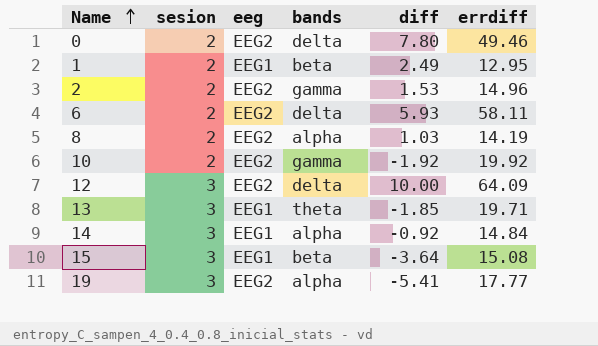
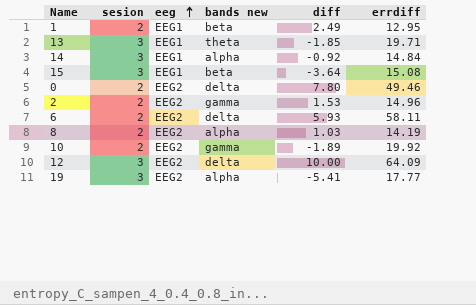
row order: Name ascending -> eeg ascending
column name: bands -> bands new
10 | diff: -1.92 -> -1.89

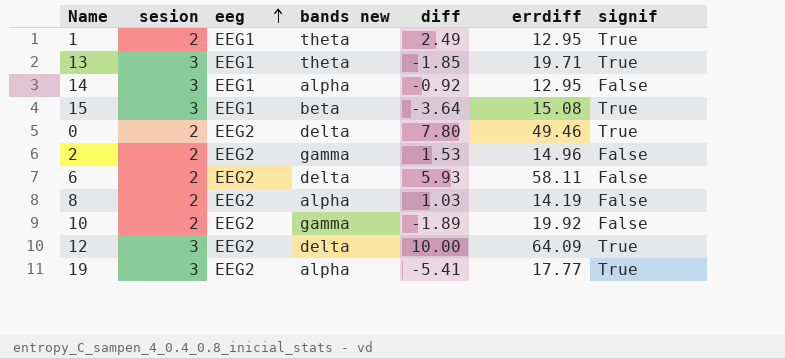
column signif | position: none -> 7
1 | bands new: beta -> theta
14 | errdiff: 14.84 -> 12.95

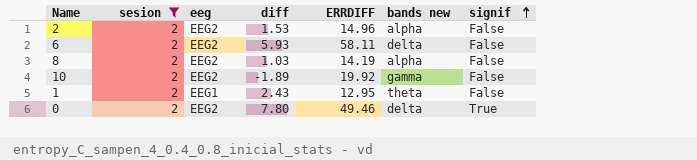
filter: none -> sesion = 2
row order: eeg ascending -> signif ascending
column name: errdiff -> ERRDIFF
column bands new | position: 4 -> 6
2 | bands new: gamma -> alpha
1 | diff: 2.49 -> 2.43
1 | signif: True -> False

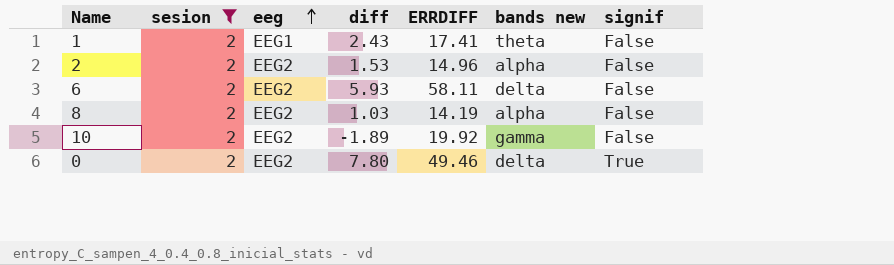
row order: signif ascending -> eeg ascending
1 | ERRDIFF: 12.95 -> 17.41

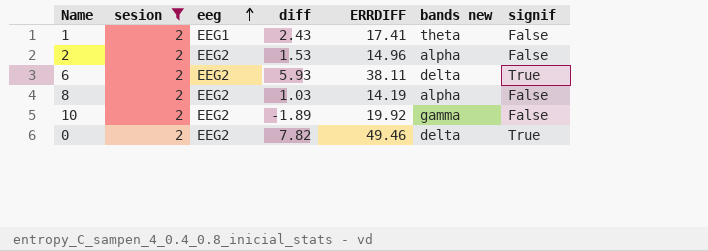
6 | ERRDIFF: 58.11 -> 38.11
6 | signif: False -> True
0 | diff: 7.80 -> 7.82

